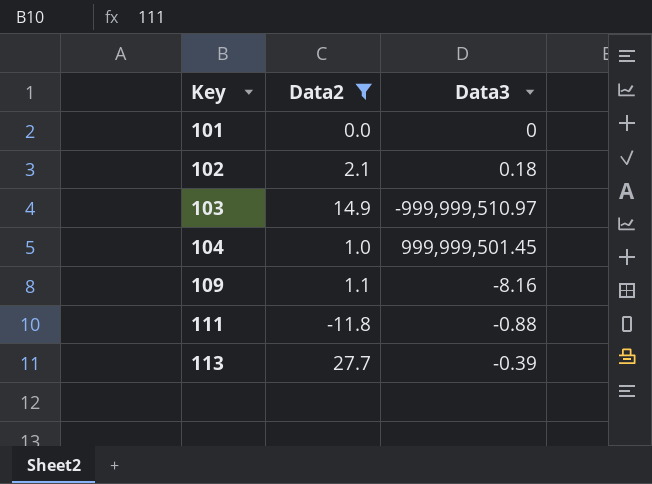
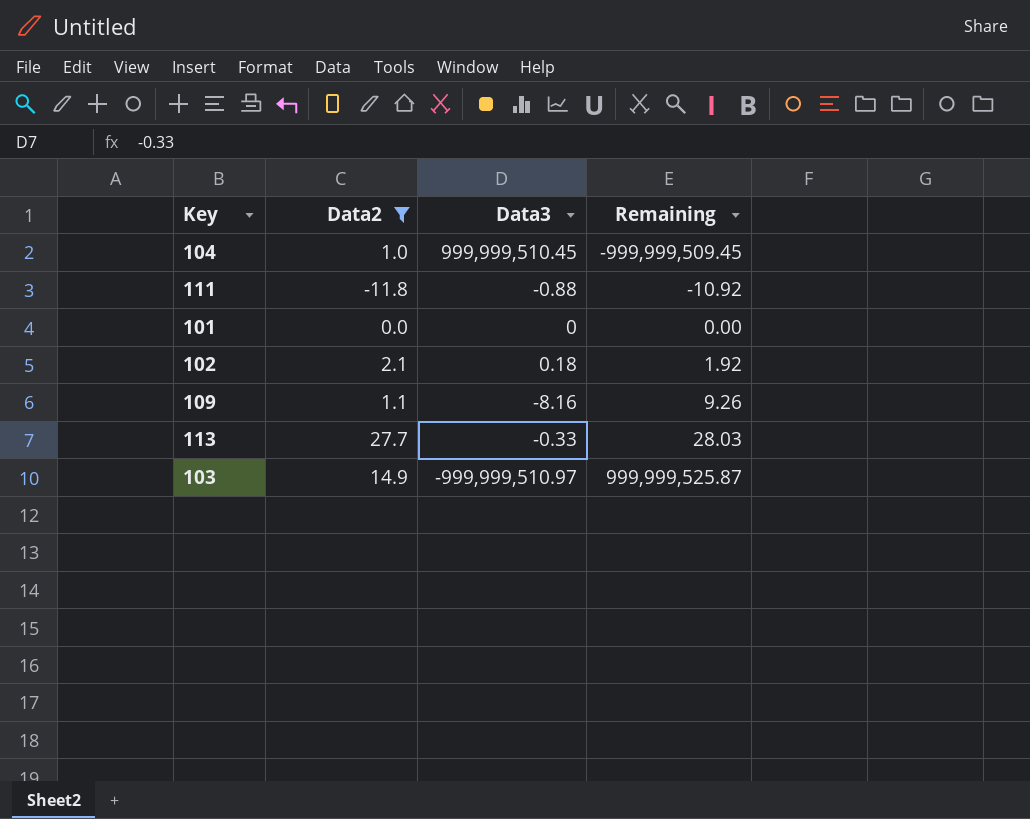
row order: Key ascending -> Remaining ascending
column Remaining | formula: none -> [Data2] - [Data3]
104 | Data3: 999,999,501.45 -> 999,999,510.45
113 | Data3: -0.39 -> -0.33

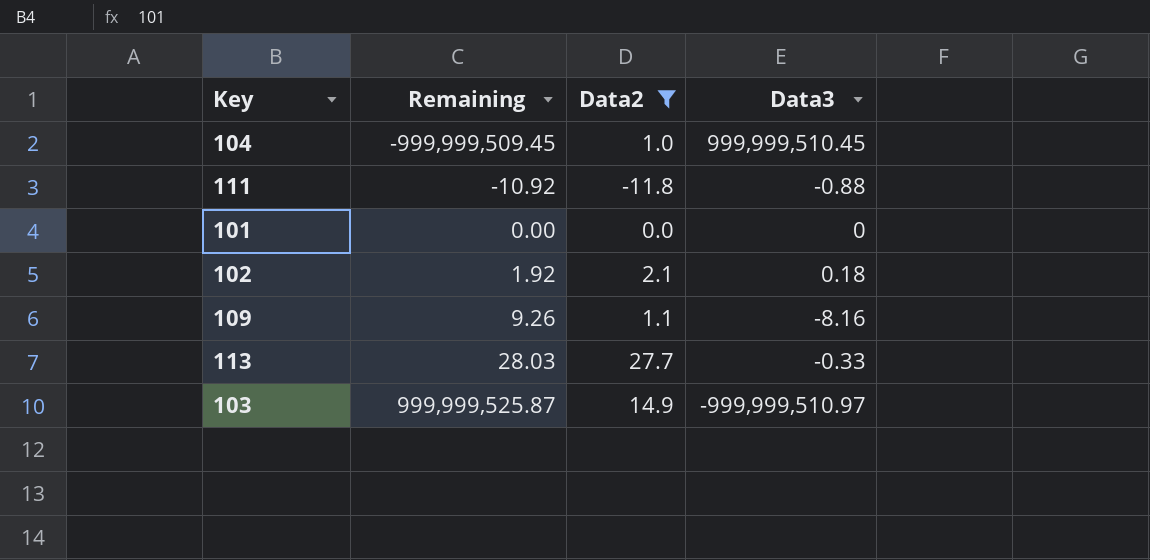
column Remaining | position: 4 -> 2

